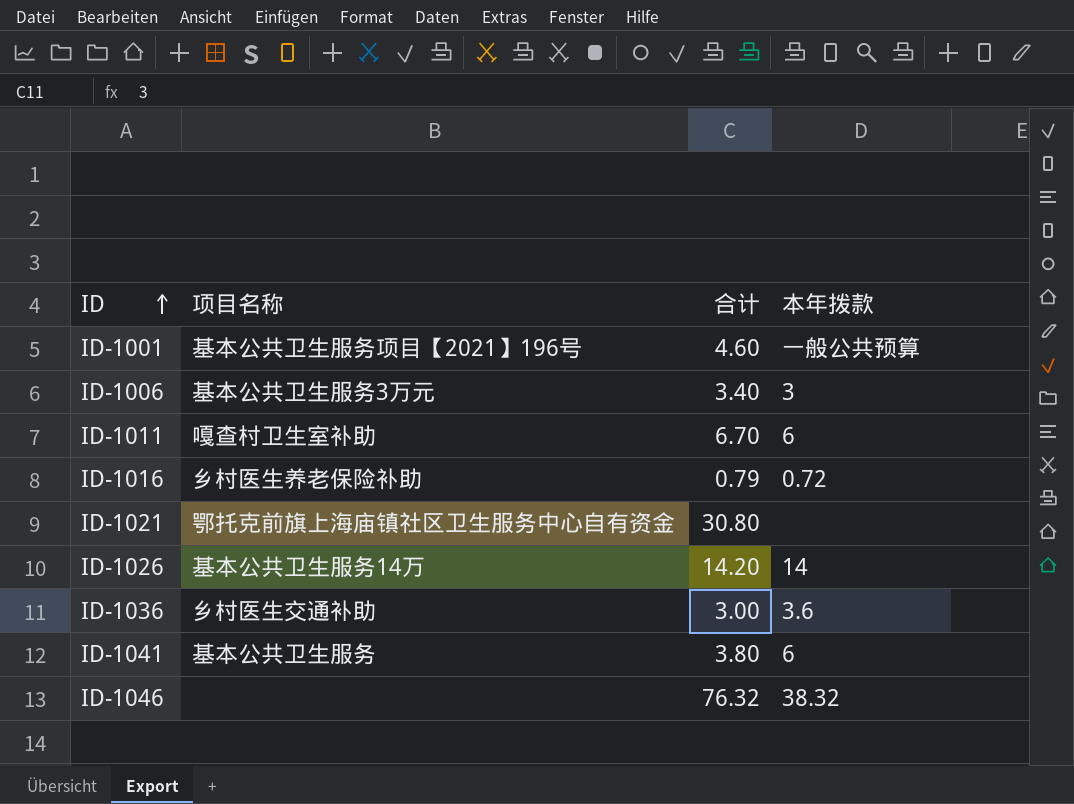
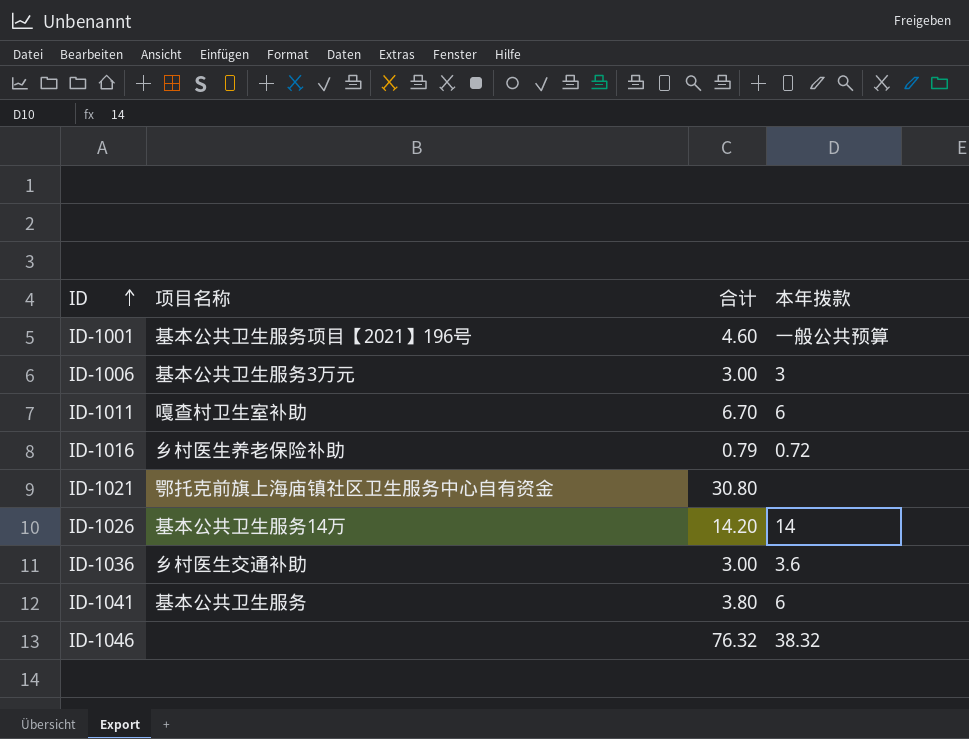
ID-1006 | 合计: 3.40 -> 3.00

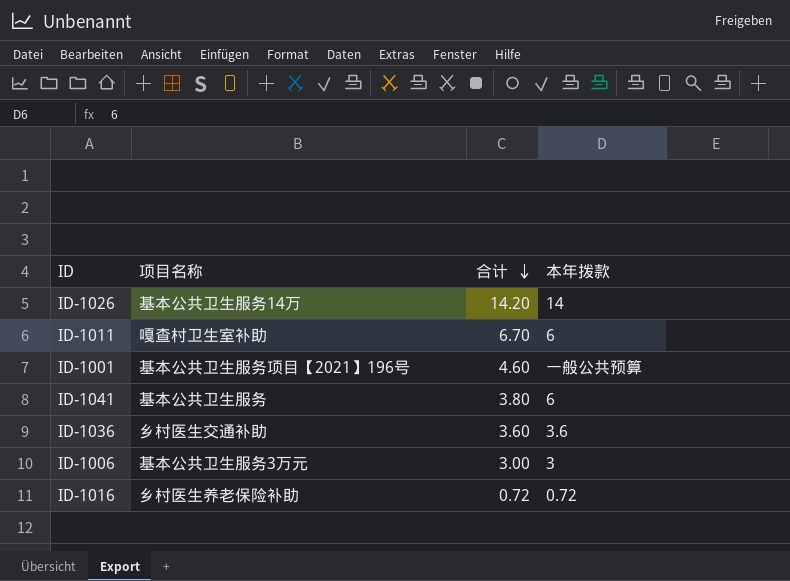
row order: ID ascending -> 合计 descending
row ID-1021: 鄂托克前旗上海庙镇社区卫生服务中心自有资金 | 30.80 | none -> none
row ID-1046: none | 76.32 | 38.32 -> none
ID-1036 | 合计: 3.00 -> 3.60
ID-1016 | 合计: 0.79 -> 0.72

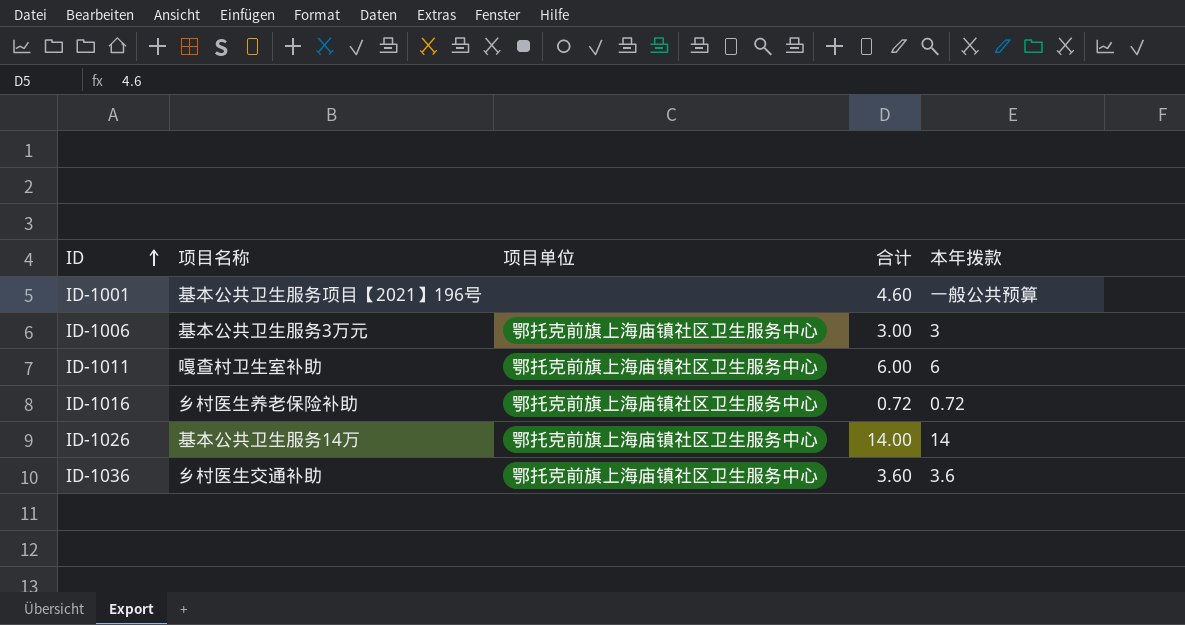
row order: 合计 descending -> ID ascending
column 项目单位 | position: none -> 3
row ID-1041: 基本公共卫生服务 | 3.80 | 6 -> none
ID-1011 | 合计: 6.70 -> 6.00
ID-1026 | 合计: 14.20 -> 14.00

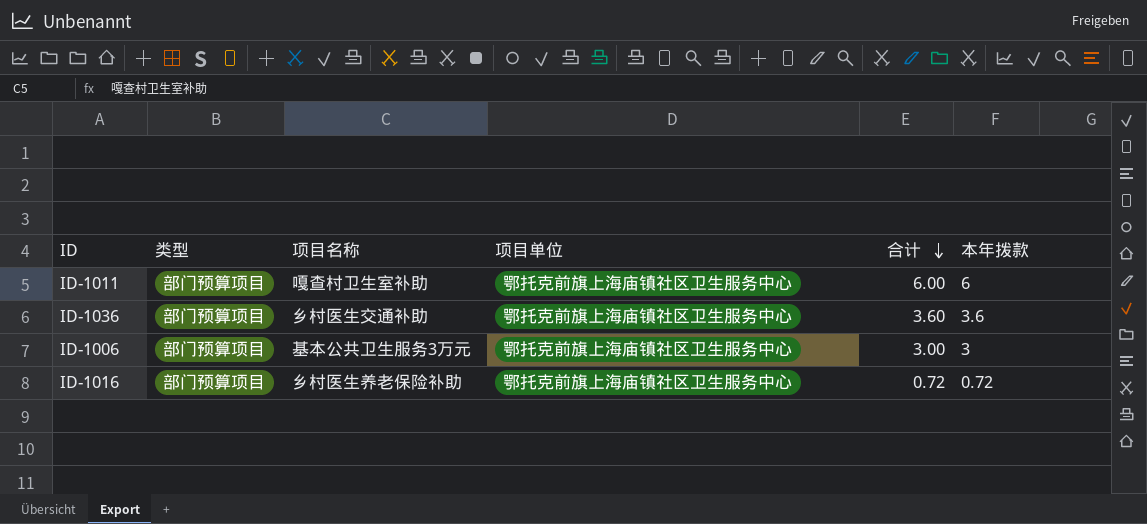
row order: ID ascending -> 合计 descending
column 类型 | position: none -> 2
row ID-1001: 基本公共卫生服务项目【2021】196号 | none | 4.60 | 一般公共预算 -> none
row ID-1026: 基本公共卫生服务14万 | 鄂托克前旗上海庙镇社区卫生服务中心 | 14.00 | 14 -> none

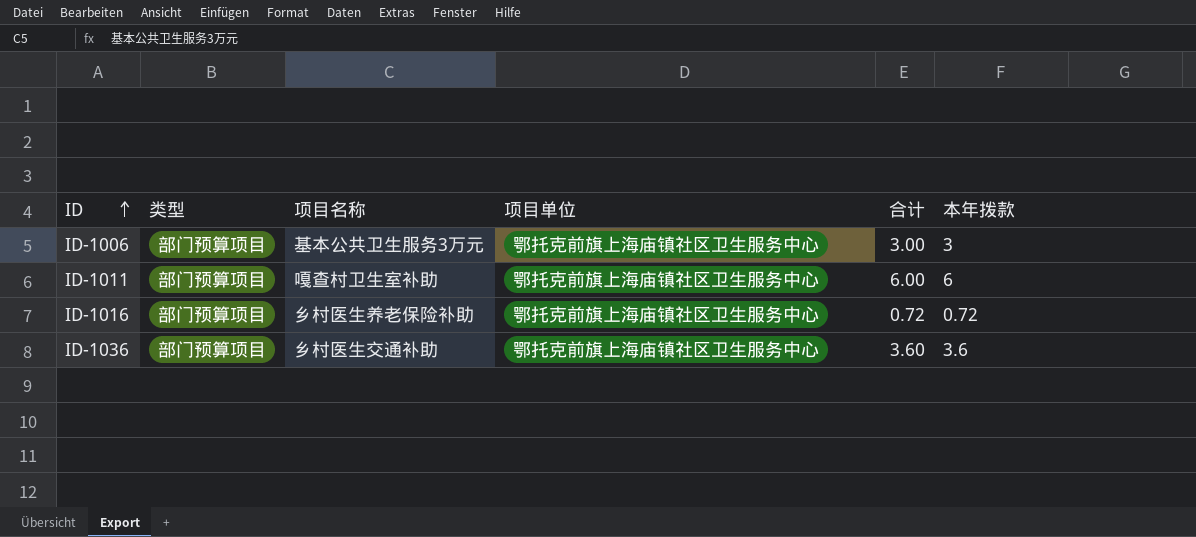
row order: 合计 descending -> ID ascending

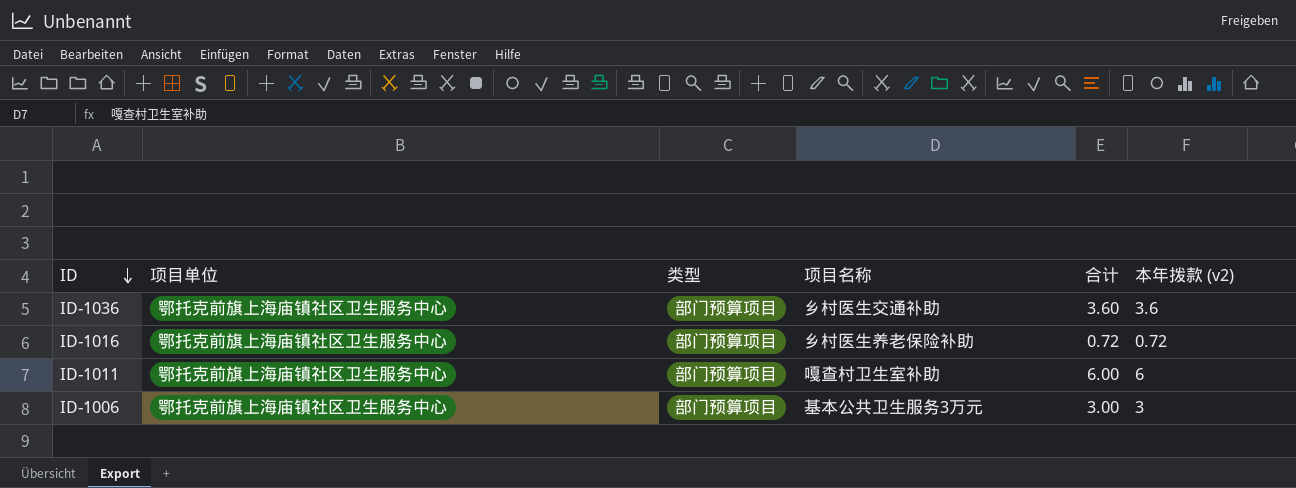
row order: ID ascending -> ID descending
column 项目单位 | position: 4 -> 2
column name: 本年拨款 -> 本年拨款 (v2)

